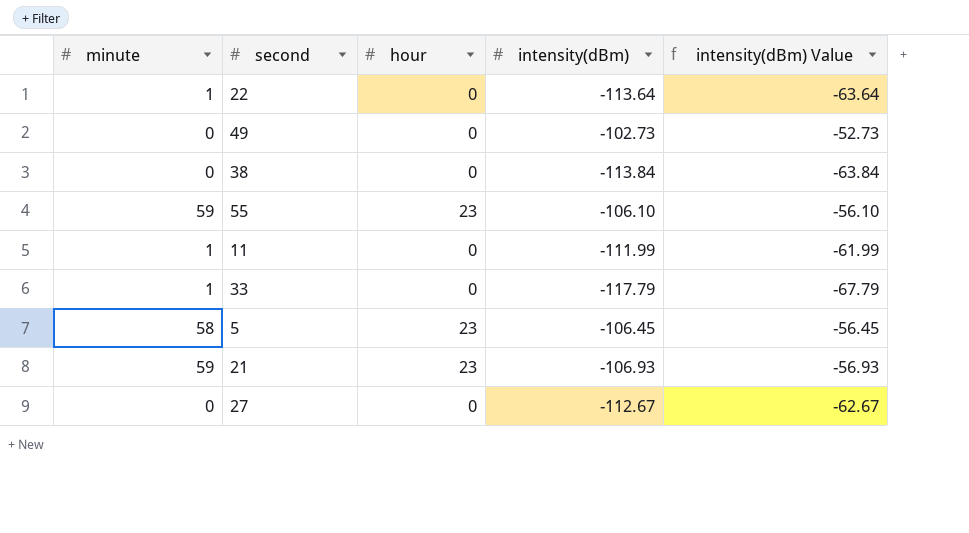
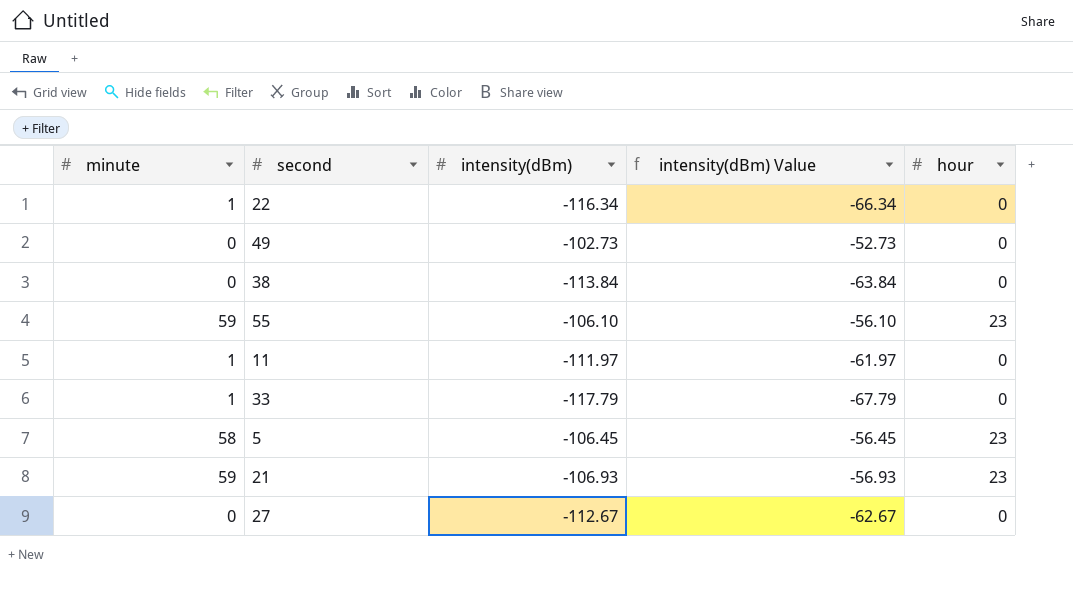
column hour | position: 3 -> 5
22 | intensity(dBm): -113.64 -> -116.34
22 | intensity(dBm) Value: -63.64 -> -66.34
11 | intensity(dBm): -111.99 -> -111.97
11 | intensity(dBm) Value: -61.99 -> -61.97

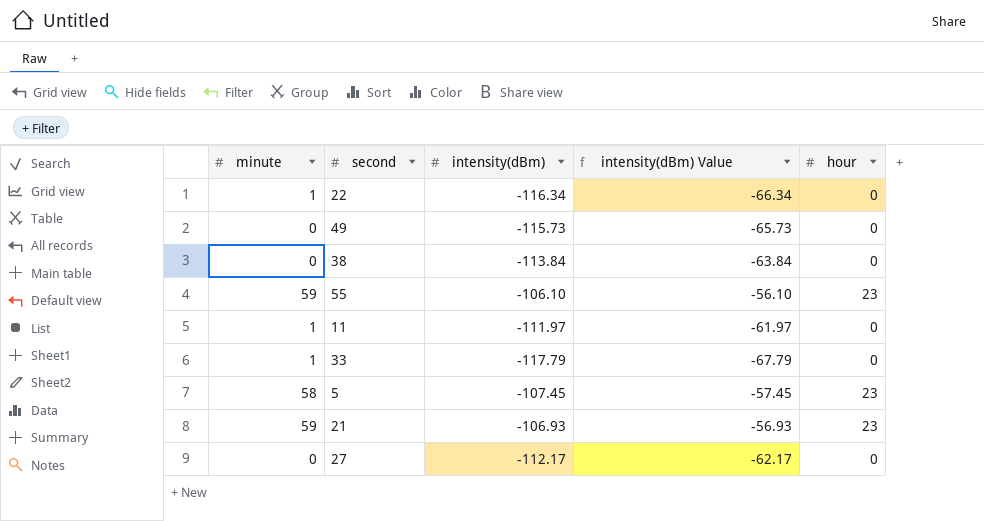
49 | intensity(dBm): -102.73 -> -115.73
49 | intensity(dBm) Value: -52.73 -> -65.73
5 | intensity(dBm): -106.45 -> -107.45
5 | intensity(dBm) Value: -56.45 -> -57.45
27 | intensity(dBm): -112.67 -> -112.17
27 | intensity(dBm) Value: -62.67 -> -62.17

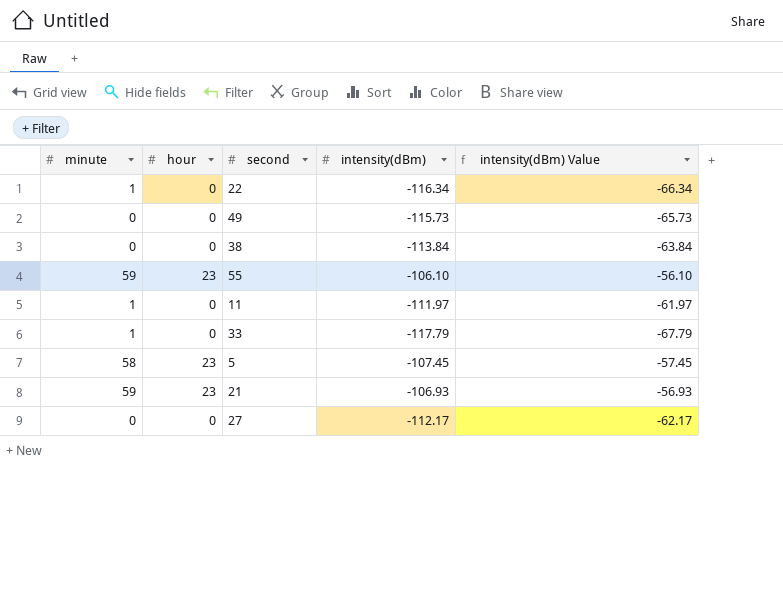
column hour | position: 5 -> 2

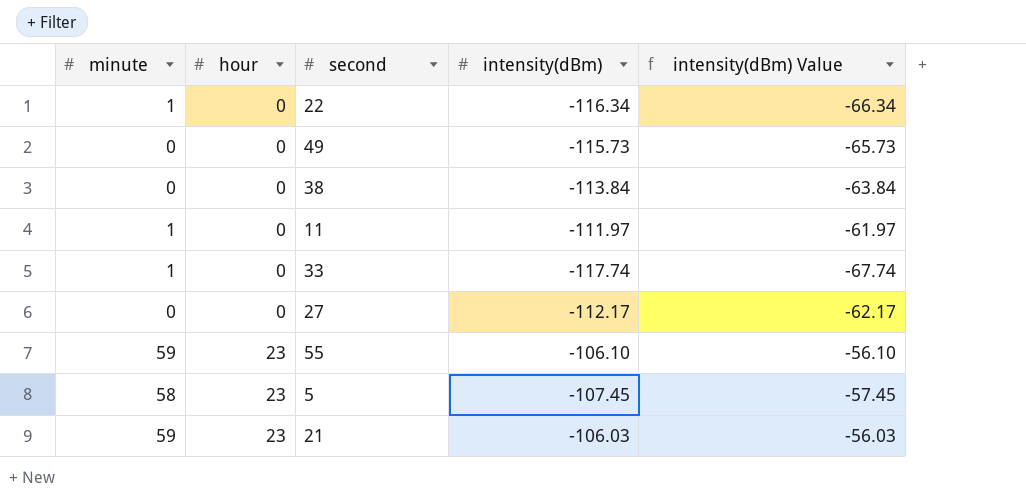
row order: none -> hour ascending
33 | intensity(dBm): -117.79 -> -117.74
33 | intensity(dBm) Value: -67.79 -> -67.74
21 | intensity(dBm): -106.93 -> -106.03
21 | intensity(dBm) Value: -56.93 -> -56.03

